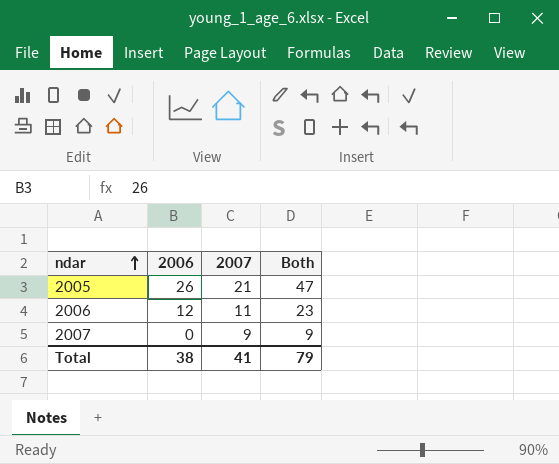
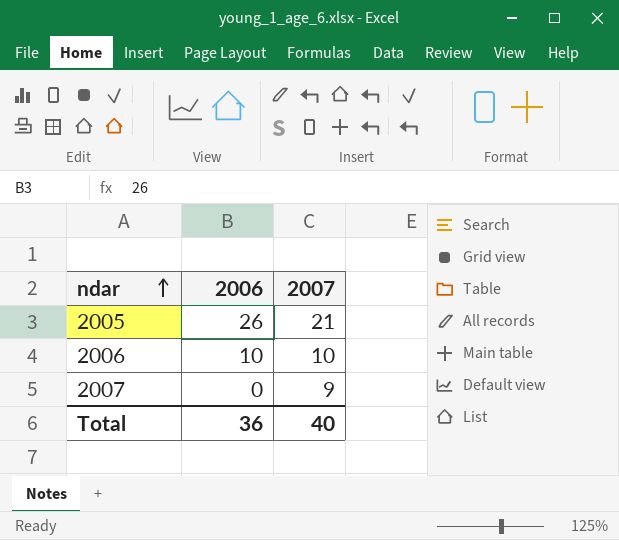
column Both | formula: [2006] + [2007] -> none
2006 | 2006: 12 -> 10
2006 | 2007: 11 -> 10
Total | 2006: 38 -> 36
Total | 2007: 41 -> 40

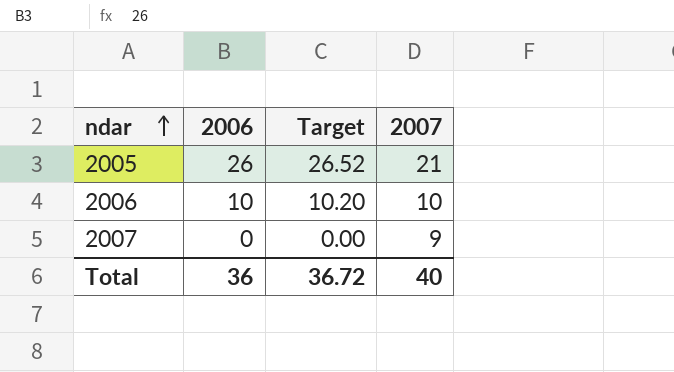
column Target | formula: none -> [2006] * 1.02

